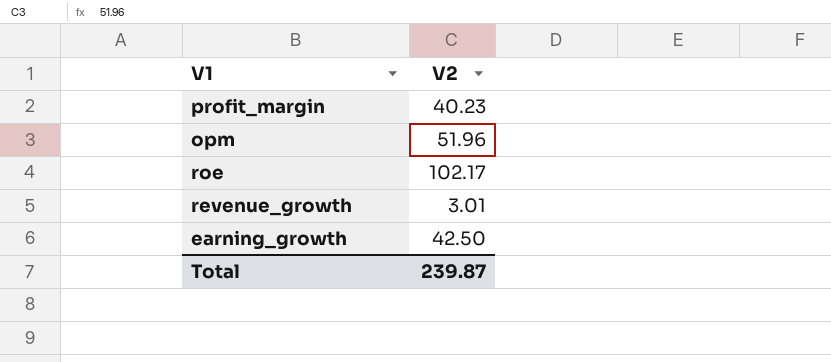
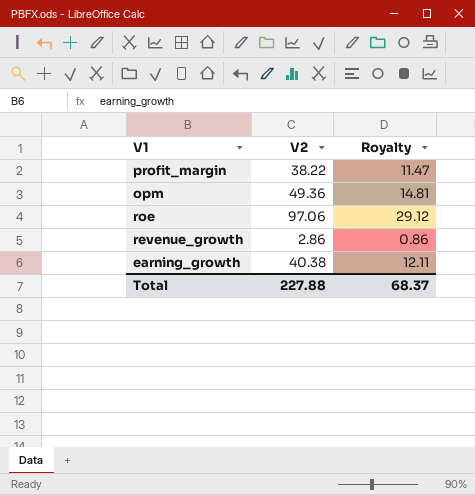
column Royalty | formula: none -> [V2] * 0.3
profit_margin | V2: 40.23 -> 38.22
opm | V2: 51.96 -> 49.36
roe | V2: 102.17 -> 97.06
revenue_growth | V2: 3.01 -> 2.86
earning_growth | V2: 42.50 -> 40.38
Total | V2: 239.87 -> 227.88

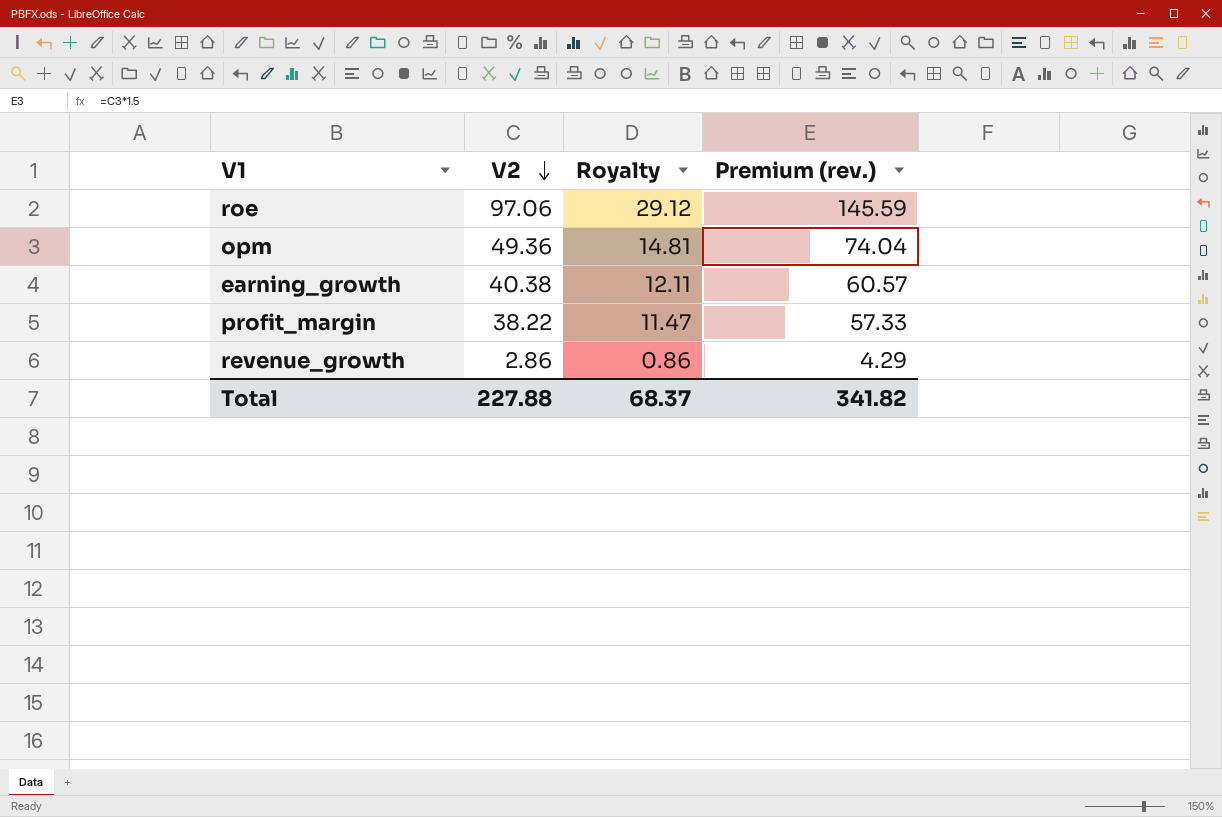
row order: none -> V2 descending
column Premium (rev.) | formula: none -> [V2] * 1.5

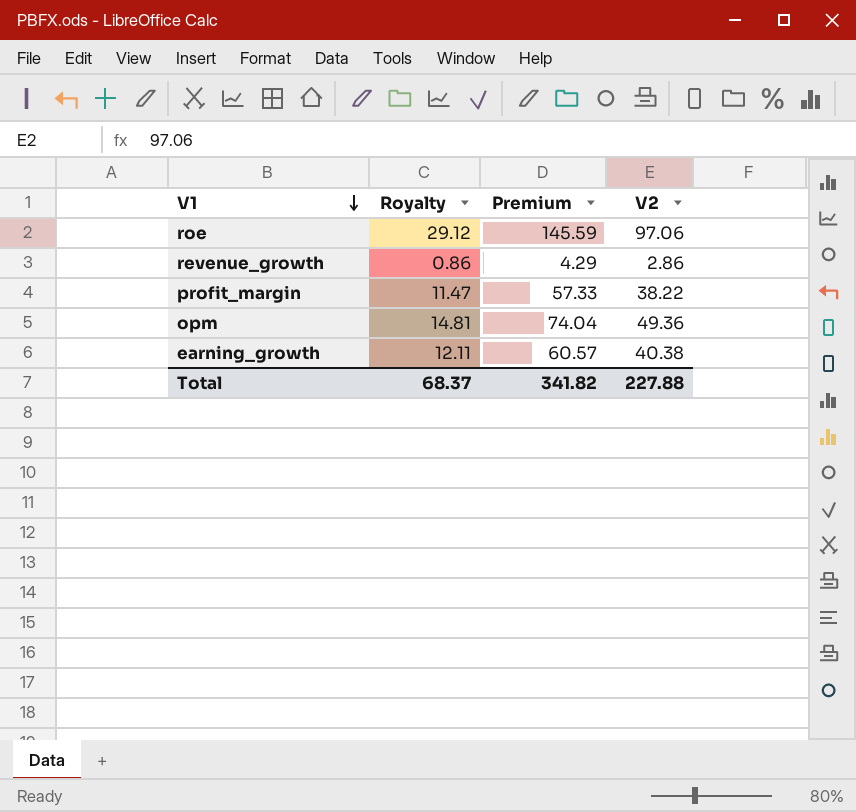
row order: V2 descending -> V1 descending
column name: Premium (rev.) -> Premium
column V2 | position: 2 -> 4

